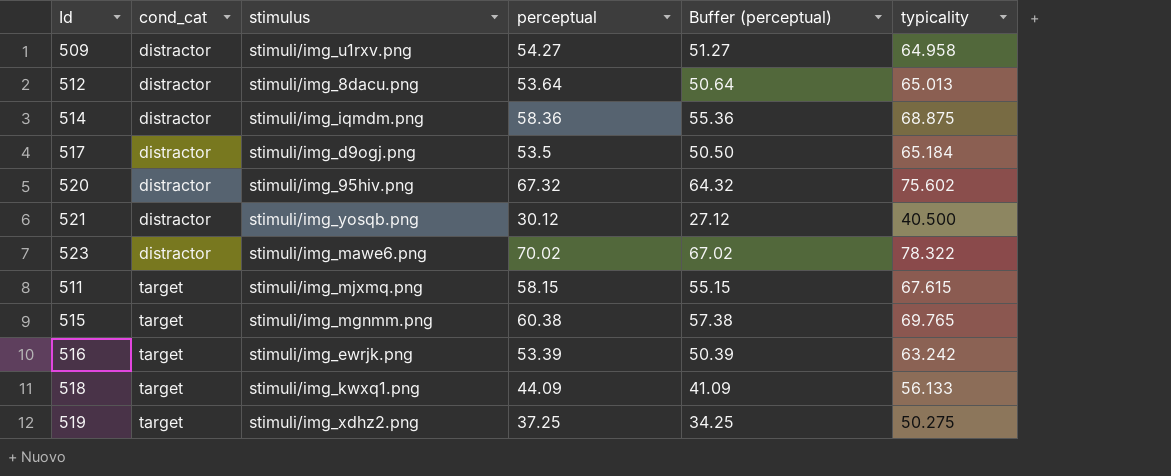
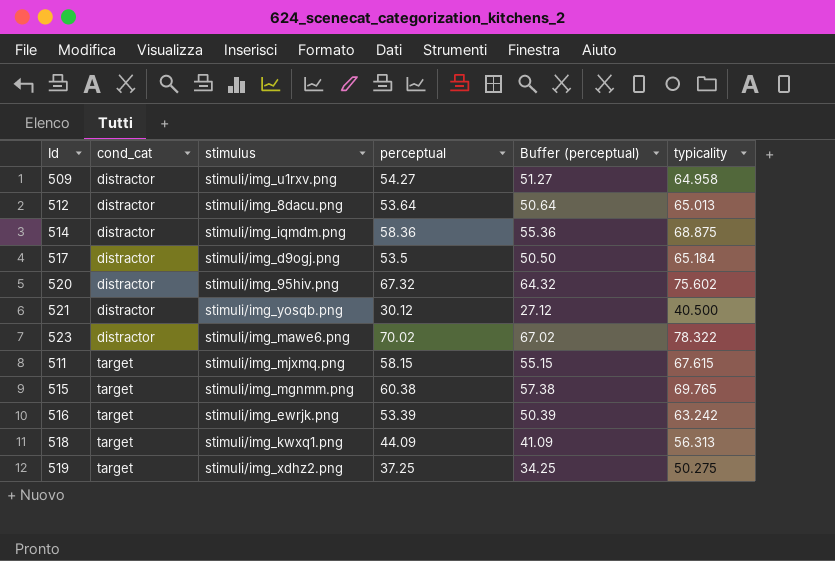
518 | typicality: 56.133 -> 56.313

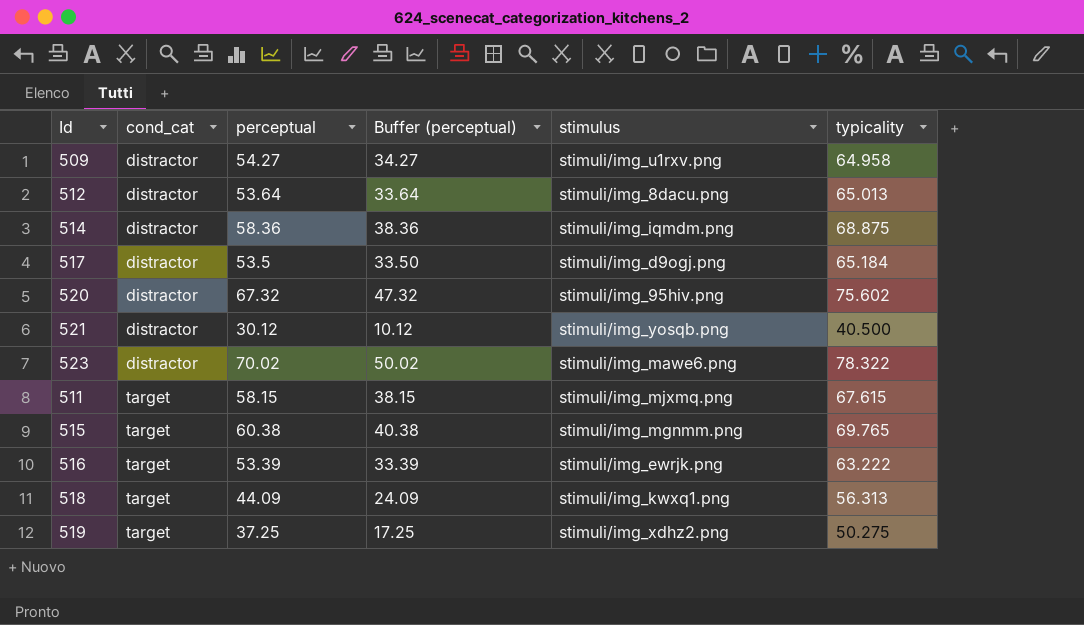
column Buffer (perceptual) | formula: [perceptual] - 3 -> [perceptual] - 20
column stimulus | position: 3 -> 5
516 | typicality: 63.242 -> 63.222

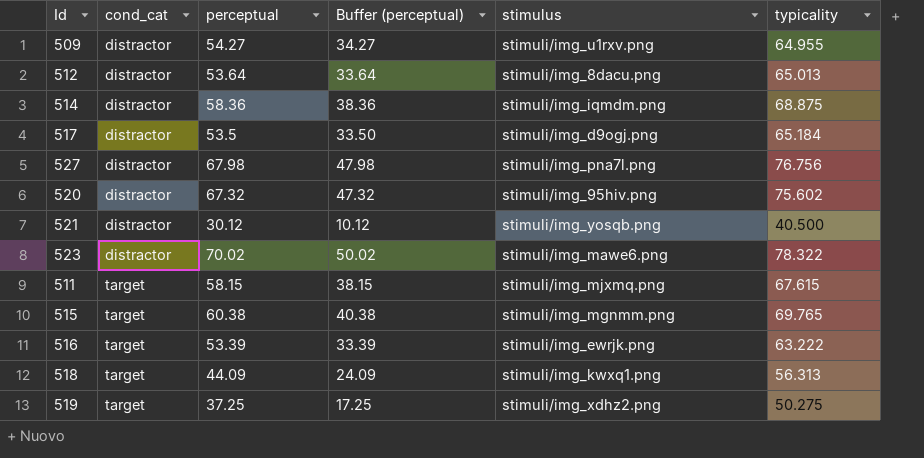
509 | typicality: 64.958 -> 64.955
row 527: none -> distractor | 67.98 | 47.98 | stimuli/img_pna7l.png | 76.756

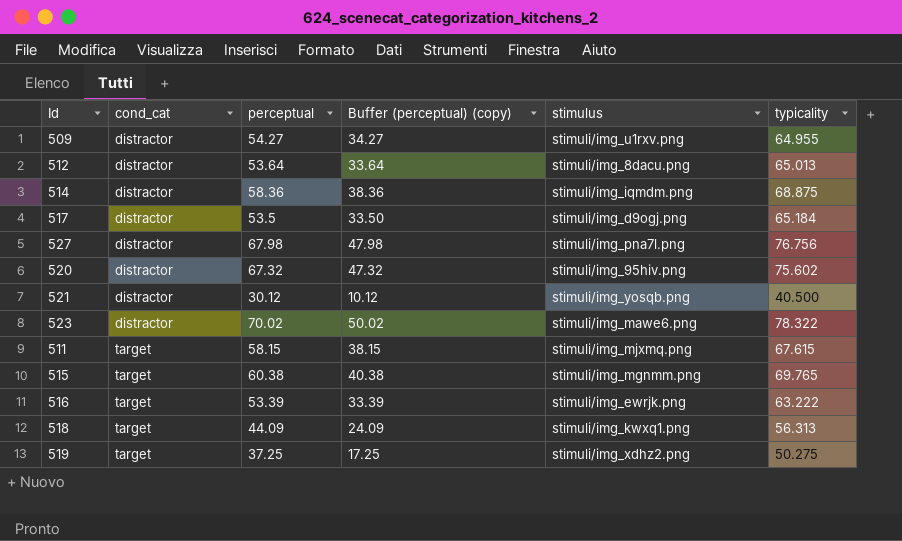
column name: Buffer (perceptual) -> Buffer (perceptual) (copy)

